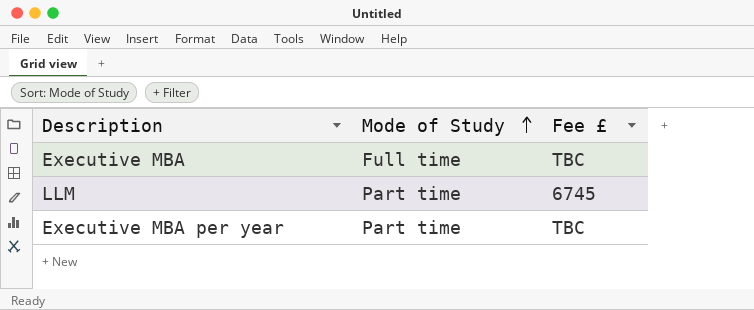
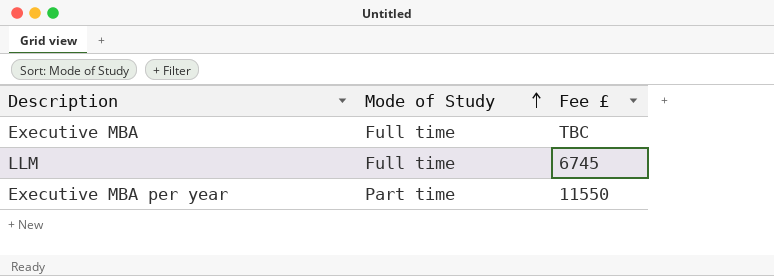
LLM | Mode of Study: Part time -> Full time
Executive MBA per year | Fee £: TBC -> 11550

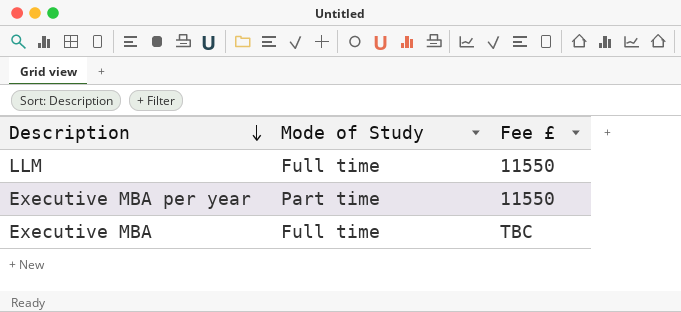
row order: Mode of Study ascending -> Description descending
LLM | Fee £: 6745 -> 11550

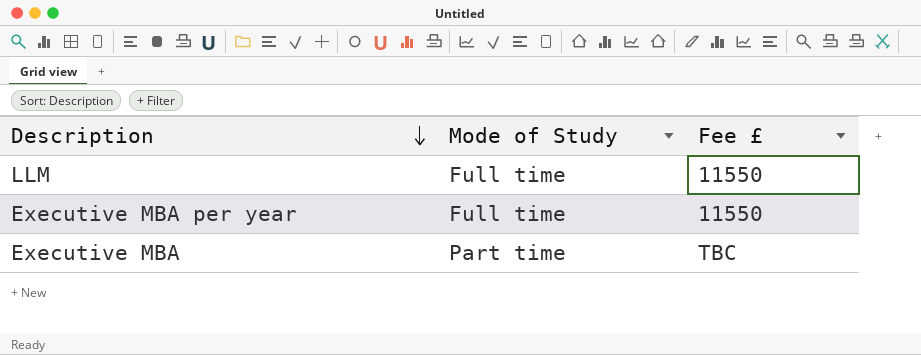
Executive MBA per year | Mode of Study: Part time -> Full time
Executive MBA | Mode of Study: Full time -> Part time

